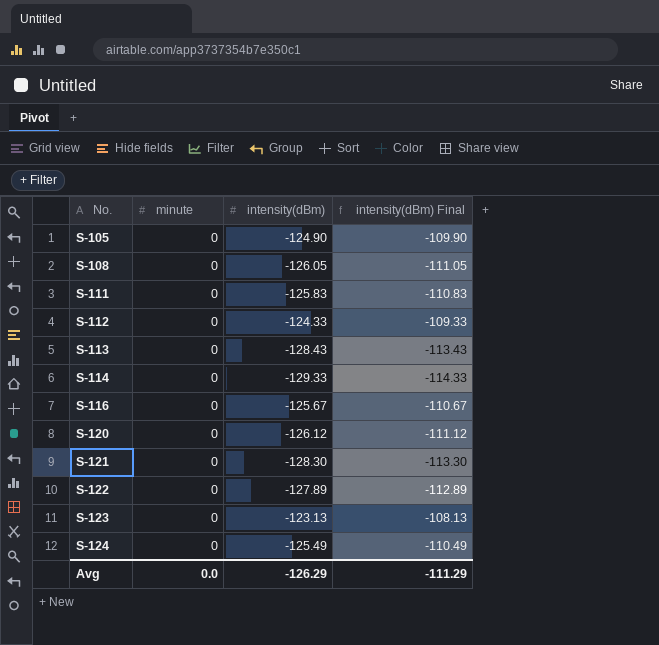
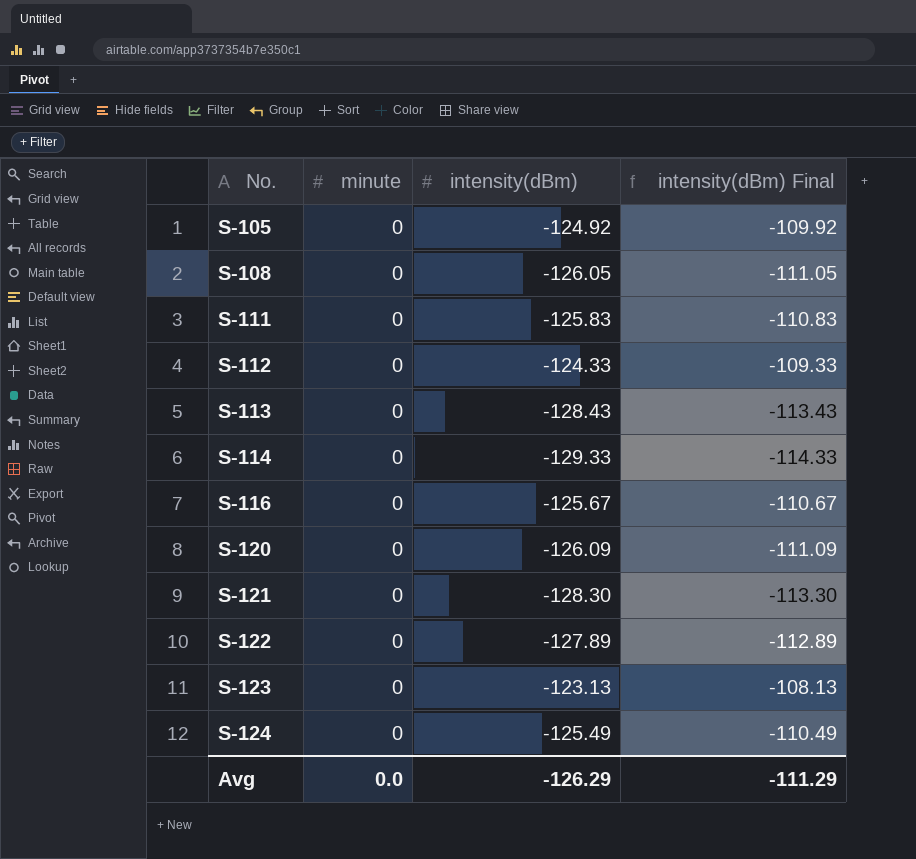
S-105 | intensity(dBm): -124.90 -> -124.92
S-105 | intensity(dBm) Final: -109.90 -> -109.92
S-120 | intensity(dBm): -126.12 -> -126.09
S-120 | intensity(dBm) Final: -111.12 -> -111.09

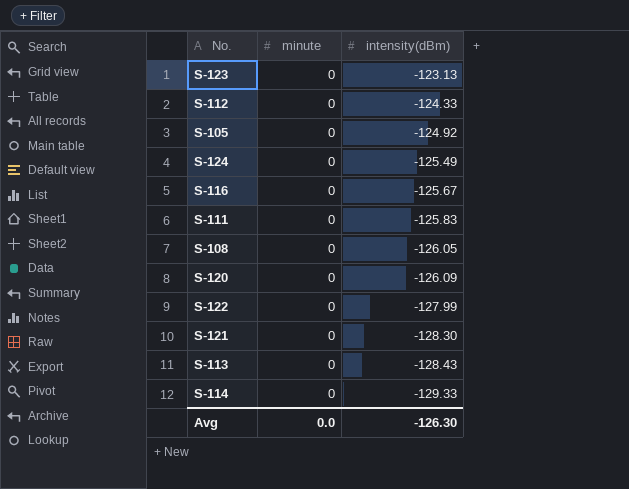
row order: No. ascending -> intensity(dBm) descending
column intensity(dBm) Final | formula: [intensity(dBm)] + 15 -> none
S-122 | intensity(dBm): -127.89 -> -127.99
Avg | intensity(dBm): -126.29 -> -126.30

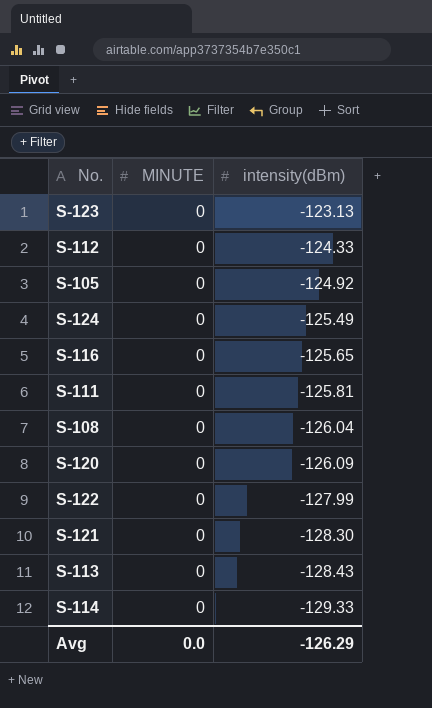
column name: minute -> MINUTE
S-116 | intensity(dBm): -125.67 -> -125.65
S-111 | intensity(dBm): -125.83 -> -125.81
S-108 | intensity(dBm): -126.05 -> -126.04
Avg | intensity(dBm): -126.30 -> -126.29

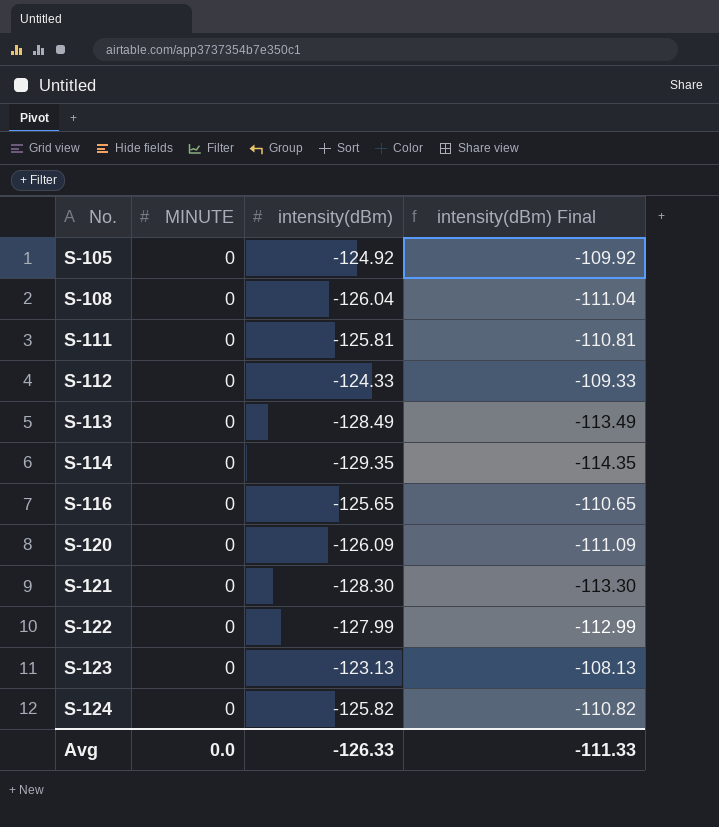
row order: intensity(dBm) descending -> No. ascending
column intensity(dBm) Final | formula: none -> [intensity(dBm)] + 15
S-113 | intensity(dBm): -128.43 -> -128.49
S-114 | intensity(dBm): -129.33 -> -129.35
S-124 | intensity(dBm): -125.49 -> -125.82
Avg | intensity(dBm): -126.29 -> -126.33

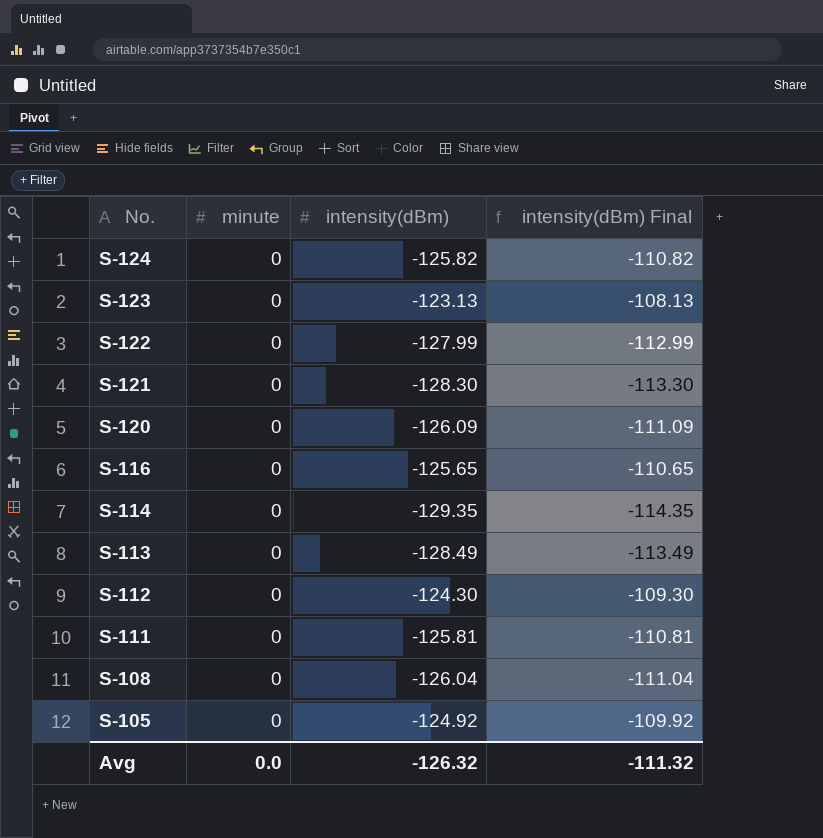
row order: No. ascending -> No. descending
column name: MINUTE -> minute
S-112 | intensity(dBm): -124.33 -> -124.30
S-112 | intensity(dBm) Final: -109.33 -> -109.30
Avg | intensity(dBm): -126.33 -> -126.32
Avg | intensity(dBm) Final: -111.33 -> -111.32

